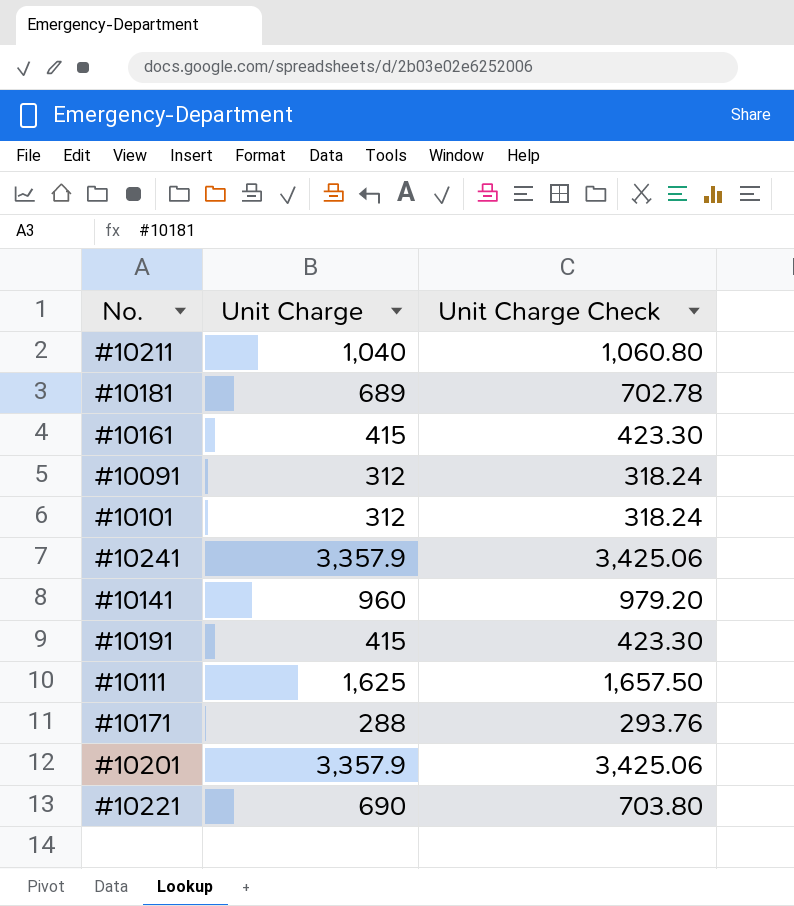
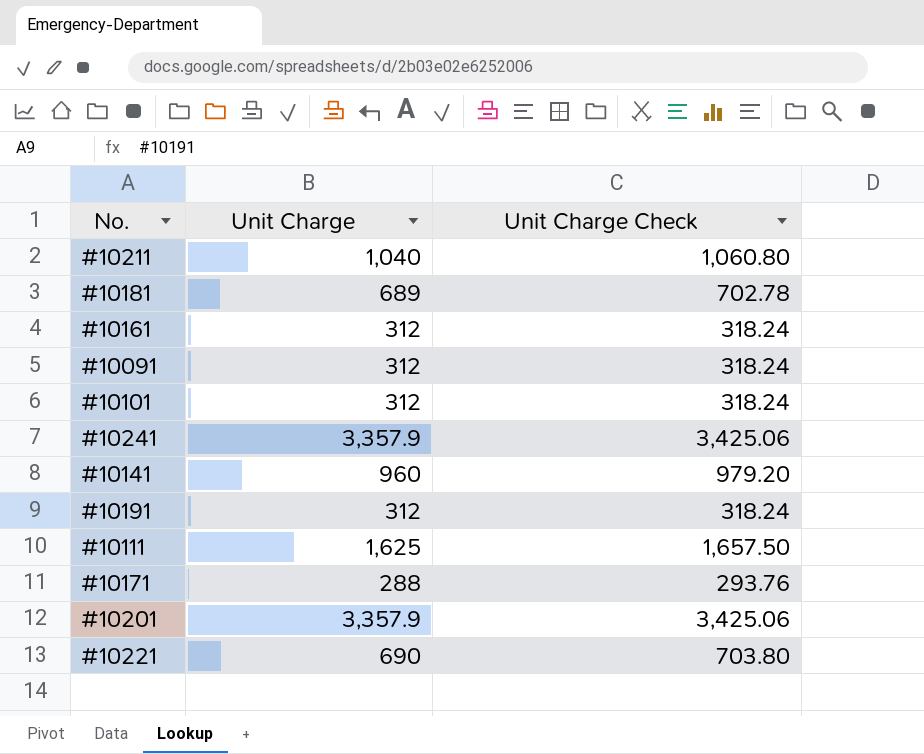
#10161 | Unit Charge: 415 -> 312
#10161 | Unit Charge Check: 423.30 -> 318.24
#10191 | Unit Charge: 415 -> 312
#10191 | Unit Charge Check: 423.30 -> 318.24

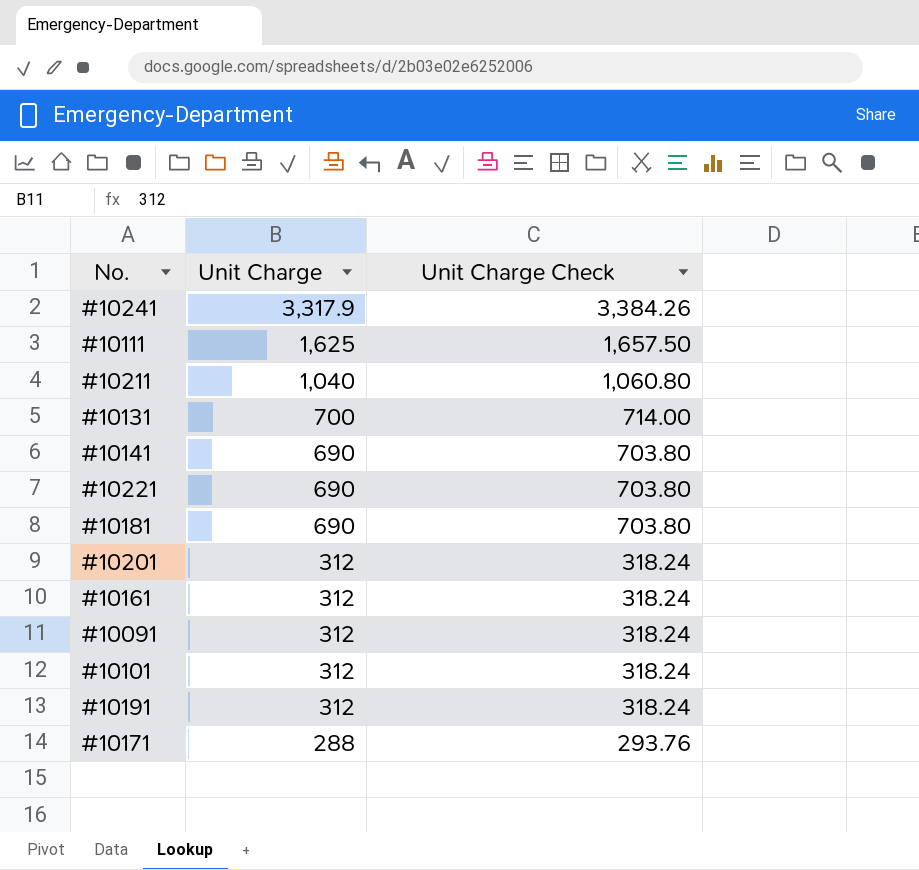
row order: none -> Unit Charge descending
#10241 | Unit Charge: 3,357.9 -> 3,317.9
#10241 | Unit Charge Check: 3,425.06 -> 3,384.26
row #10131: none -> 700 | 714.00
#10141 | Unit Charge: 960 -> 690
#10141 | Unit Charge Check: 979.20 -> 703.80
#10181 | Unit Charge: 689 -> 690
#10181 | Unit Charge Check: 702.78 -> 703.80
#10201 | Unit Charge: 3,357.9 -> 312
#10201 | Unit Charge Check: 3,425.06 -> 318.24

